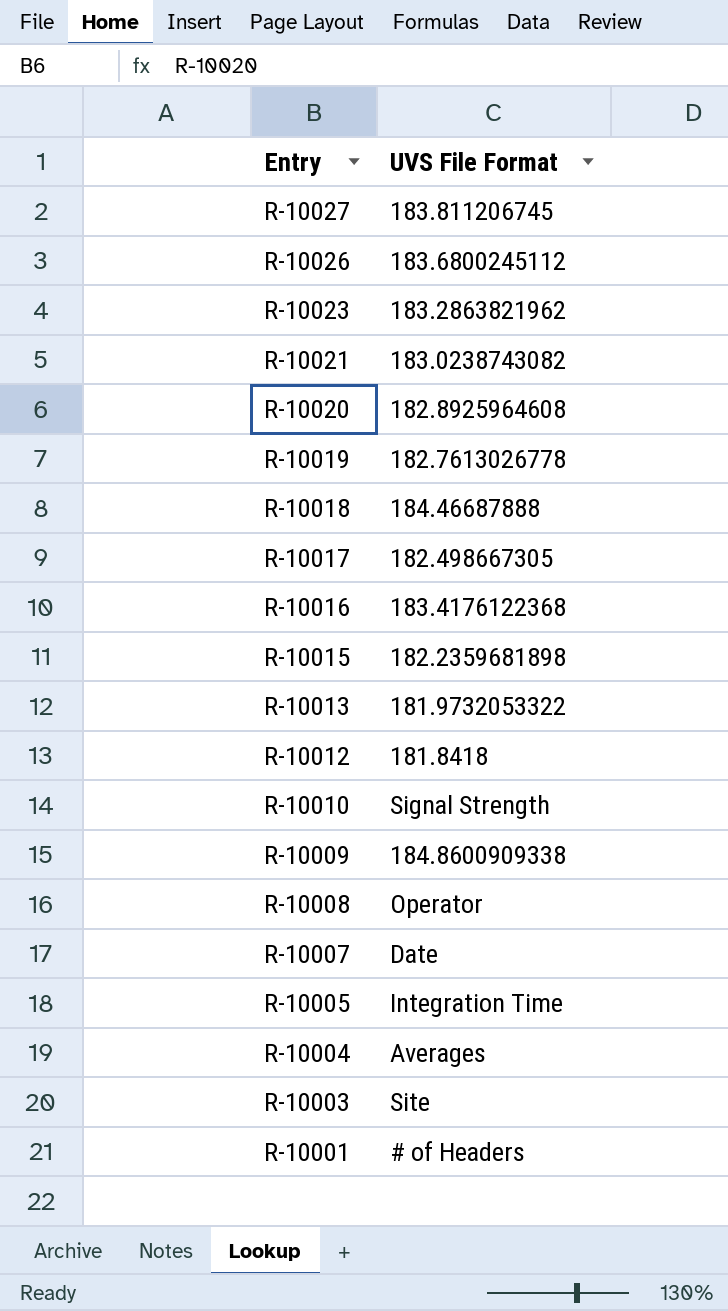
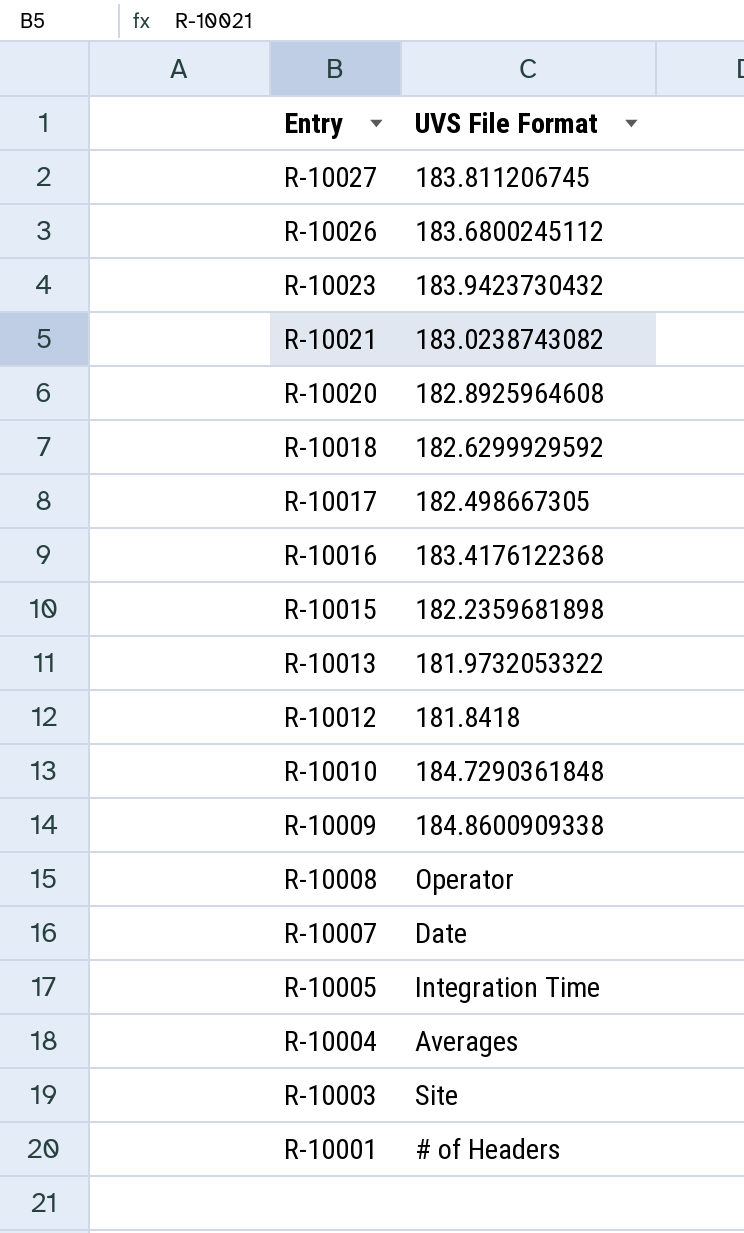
row R-10019: 182.7613026778 -> none
R-10023 | UVS File Format: 183.2863821962 -> 183.9423730432
R-10018 | UVS File Format: 184.46687888 -> 182.6299929592
R-10010 | UVS File Format: Signal Strength -> 184.7290361848

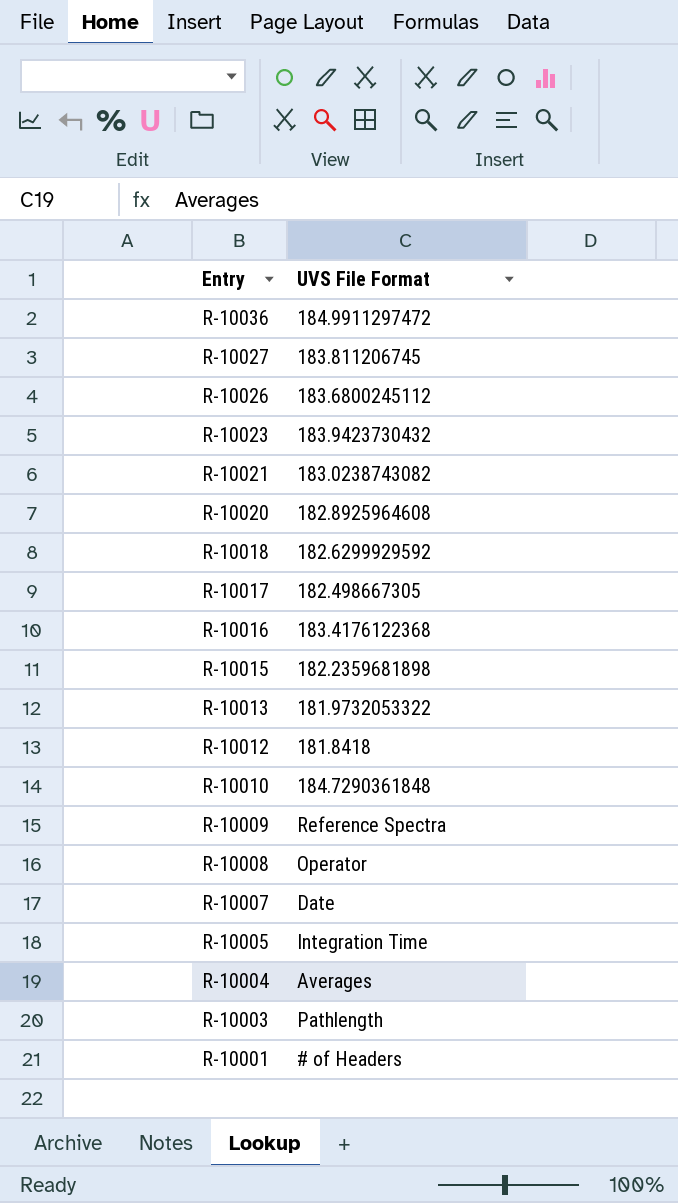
row R-10036: none -> 184.9911297472
R-10009 | UVS File Format: 184.8600909338 -> Reference Spectra
R-10003 | UVS File Format: Site -> Pathlength

